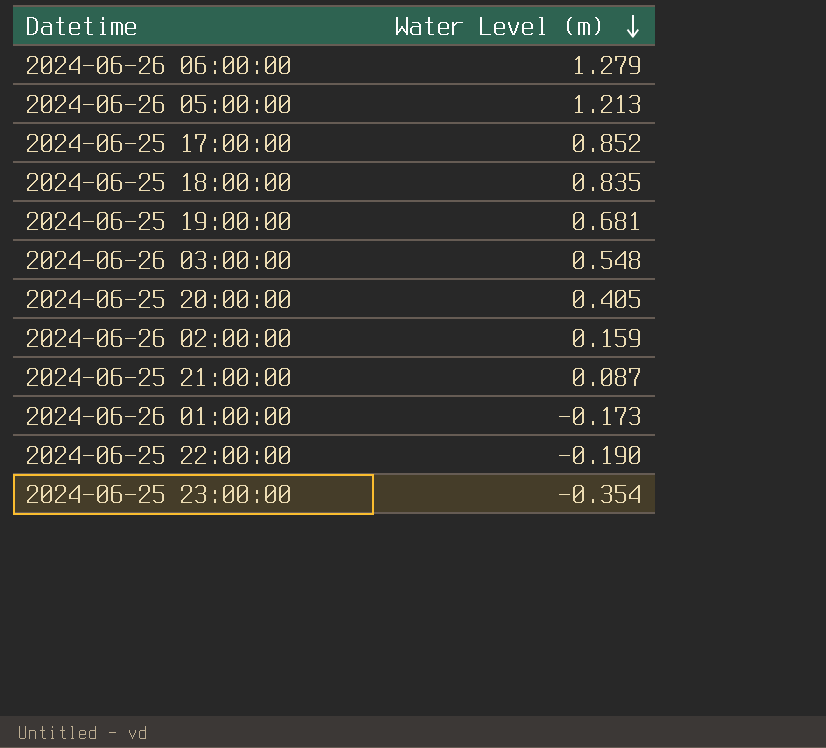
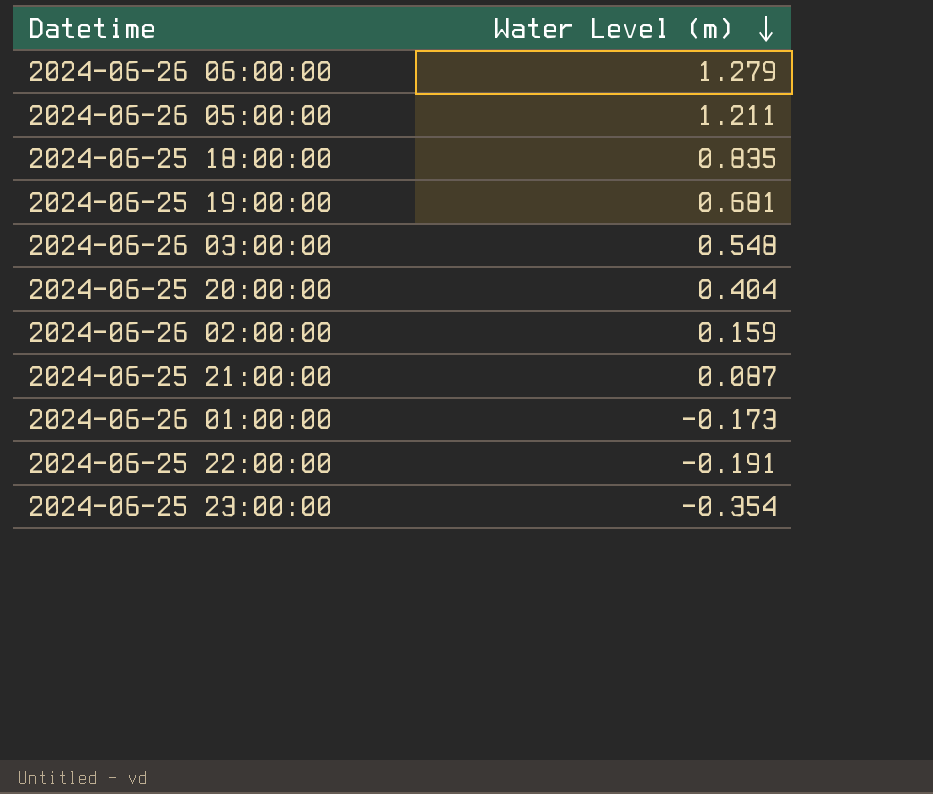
row 2024-06-25 17:00:00: 0.852 -> none
2024-06-26 05:00:00 | Water Level (m): 1.213 -> 1.211
2024-06-25 20:00:00 | Water Level (m): 0.405 -> 0.404
2024-06-25 22:00:00 | Water Level (m): -0.190 -> -0.191

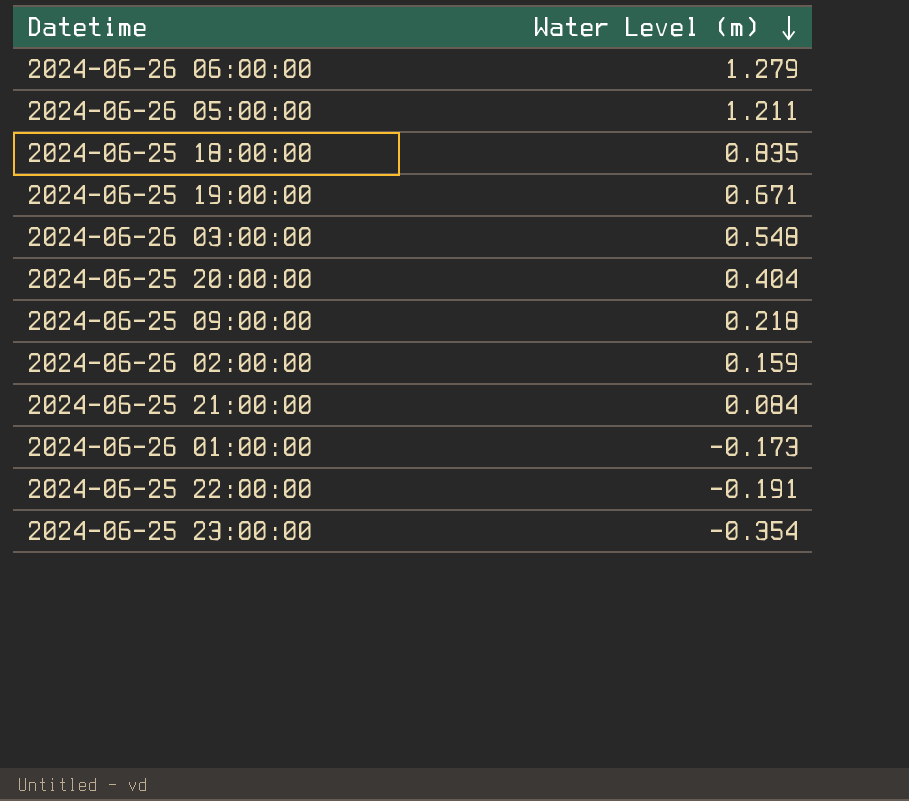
2024-06-25 19:00:00 | Water Level (m): 0.681 -> 0.671
row 2024-06-25 09:00:00: none -> 0.218
2024-06-25 21:00:00 | Water Level (m): 0.087 -> 0.084

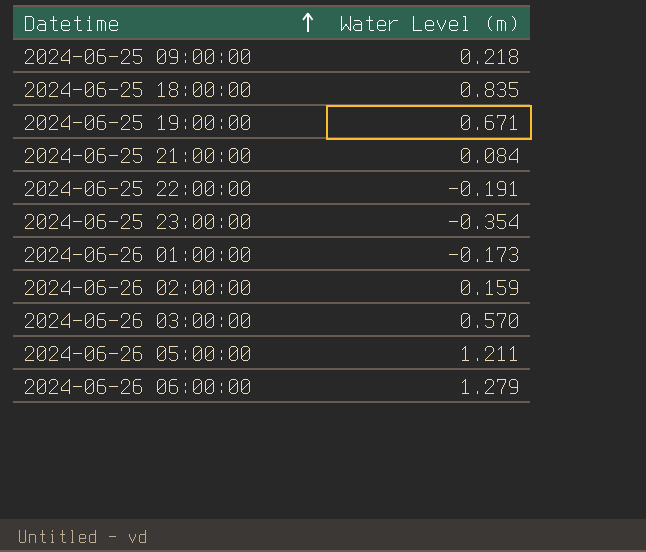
row order: Water Level (m) descending -> Datetime ascending
row 2024-06-25 20:00:00: 0.404 -> none
2024-06-26 03:00:00 | Water Level (m): 0.548 -> 0.570

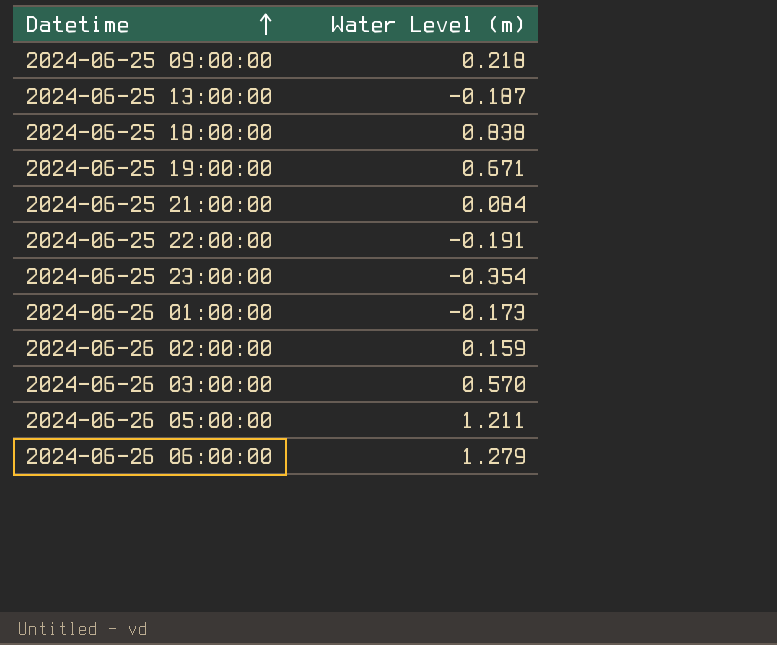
row 2024-06-25 13:00:00: none -> -0.187
2024-06-25 18:00:00 | Water Level (m): 0.835 -> 0.838

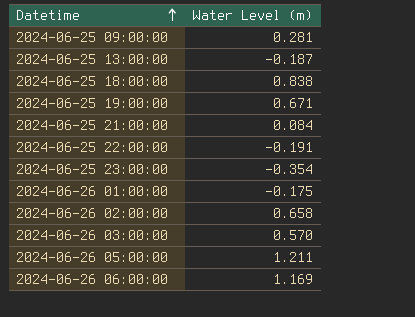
2024-06-25 09:00:00 | Water Level (m): 0.218 -> 0.281
2024-06-26 01:00:00 | Water Level (m): -0.173 -> -0.175
2024-06-26 02:00:00 | Water Level (m): 0.159 -> 0.658
2024-06-26 06:00:00 | Water Level (m): 1.279 -> 1.169

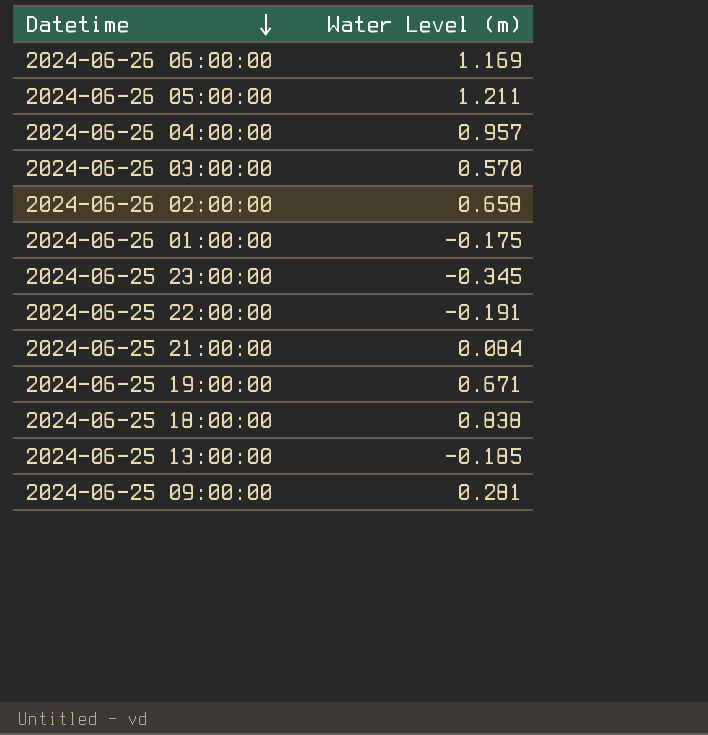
row order: Datetime ascending -> Datetime descending
row 2024-06-26 04:00:00: none -> 0.957
2024-06-25 23:00:00 | Water Level (m): -0.354 -> -0.345
2024-06-25 13:00:00 | Water Level (m): -0.187 -> -0.185

